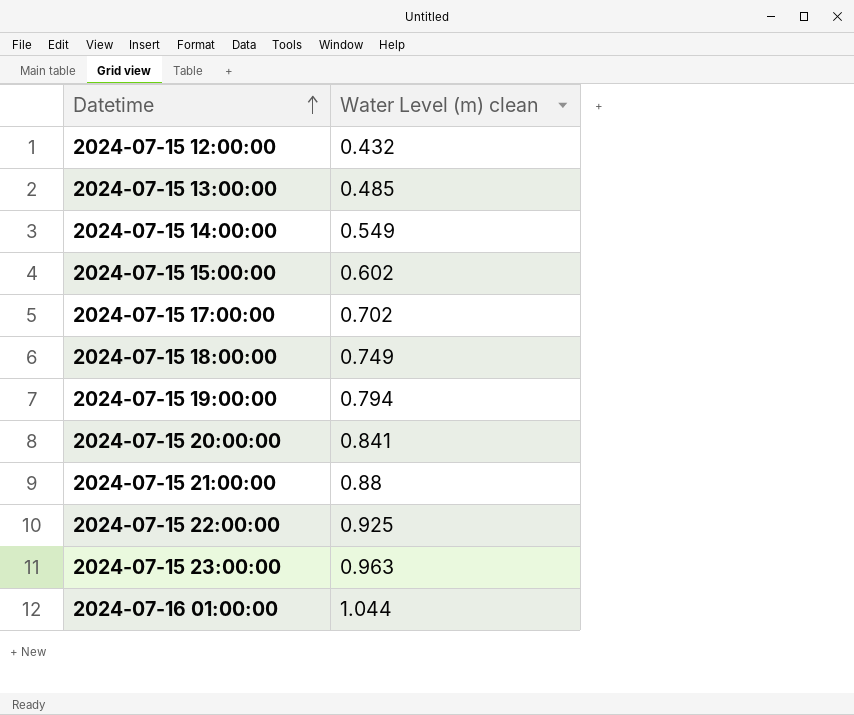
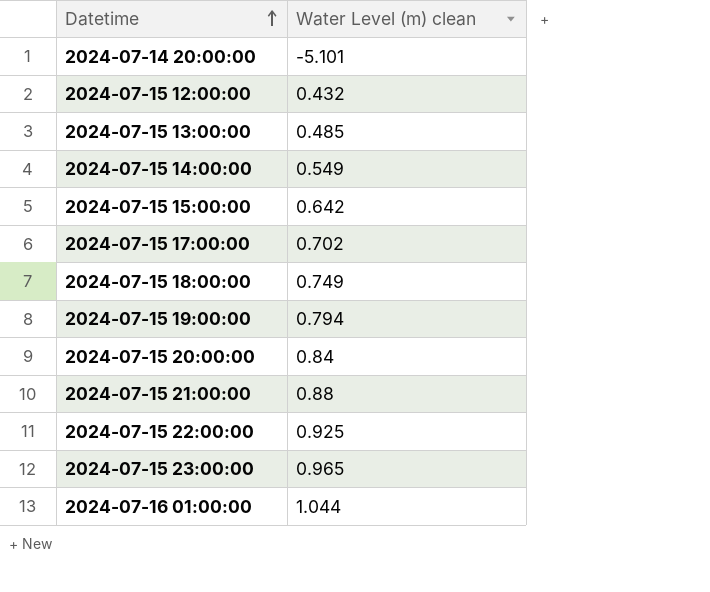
row 2024-07-14 20:00:00: none -> -5.101
2024-07-15 15:00:00 | Water Level (m) clean: 0.602 -> 0.642
2024-07-15 20:00:00 | Water Level (m) clean: 0.841 -> 0.84
2024-07-15 23:00:00 | Water Level (m) clean: 0.963 -> 0.965

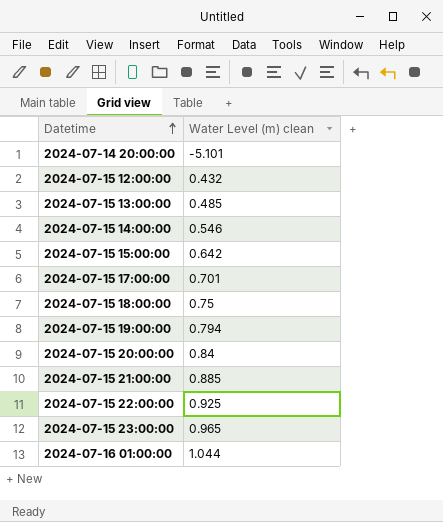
2024-07-15 14:00:00 | Water Level (m) clean: 0.549 -> 0.546
2024-07-15 17:00:00 | Water Level (m) clean: 0.702 -> 0.701
2024-07-15 18:00:00 | Water Level (m) clean: 0.749 -> 0.75
2024-07-15 21:00:00 | Water Level (m) clean: 0.88 -> 0.885

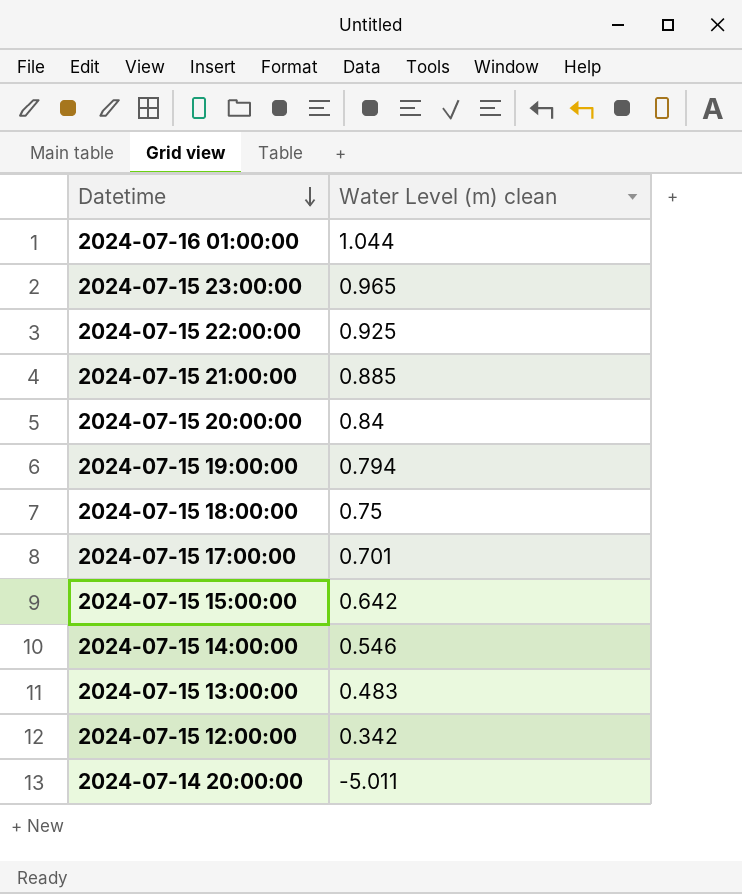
row order: Datetime ascending -> Datetime descending
2024-07-15 13:00:00 | Water Level (m) clean: 0.485 -> 0.483
2024-07-15 12:00:00 | Water Level (m) clean: 0.432 -> 0.342
2024-07-14 20:00:00 | Water Level (m) clean: -5.101 -> -5.011

